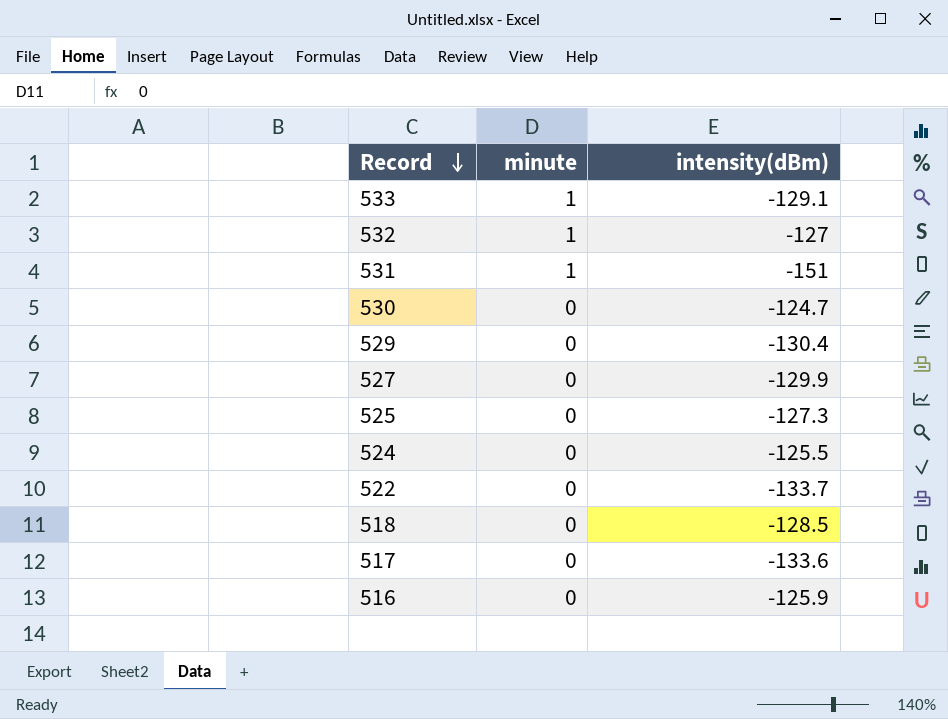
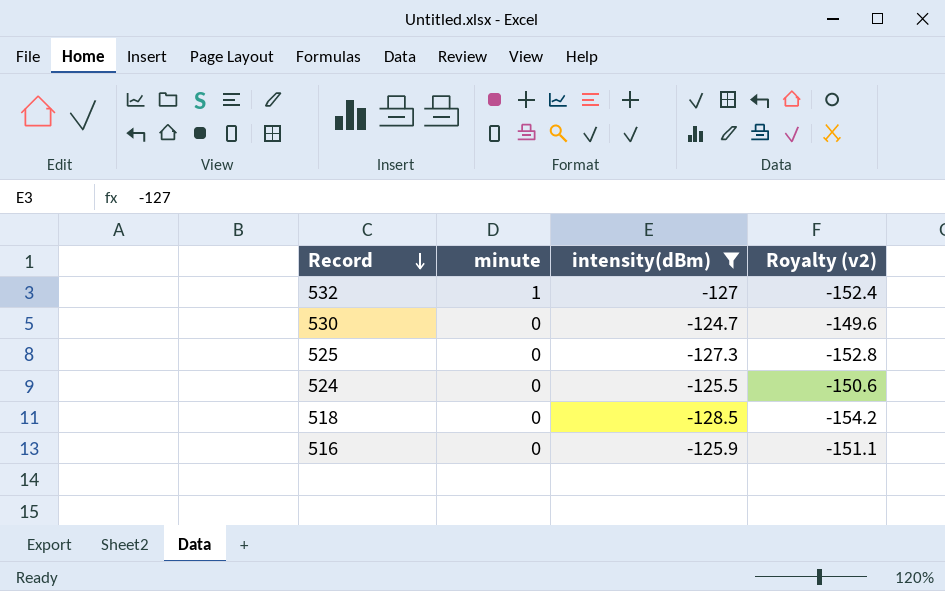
filter: none -> intensity(dBm) >= -128.5
column Royalty (v2) | formula: none -> [intensity(dBm)] * 1.2

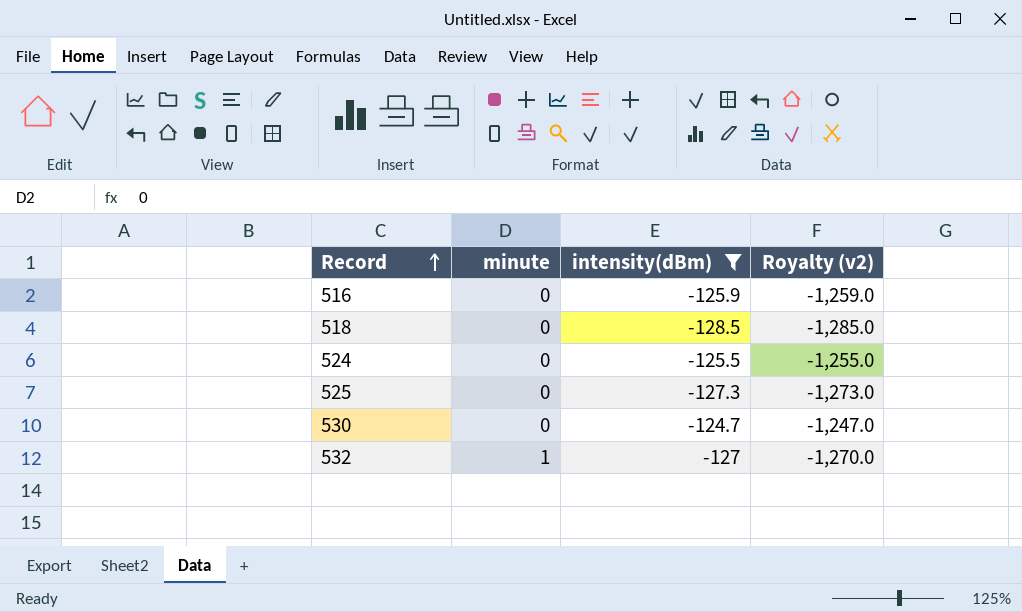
row order: Record descending -> Record ascending
column Royalty (v2) | formula: [intensity(dBm)] * 1.2 -> [intensity(dBm)] * 10

